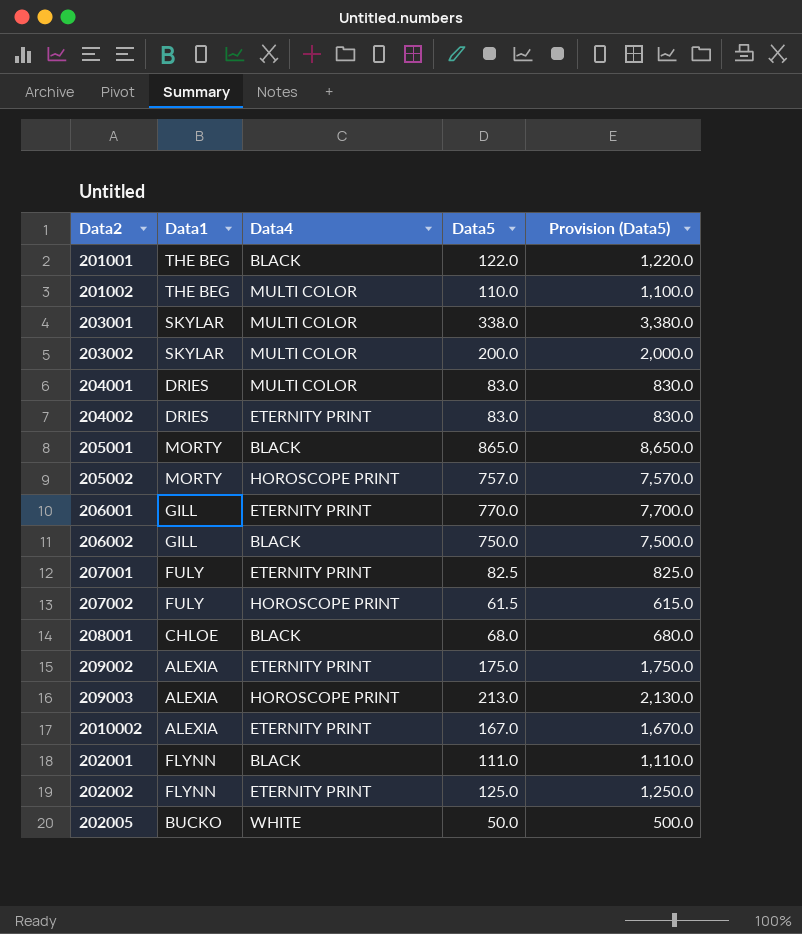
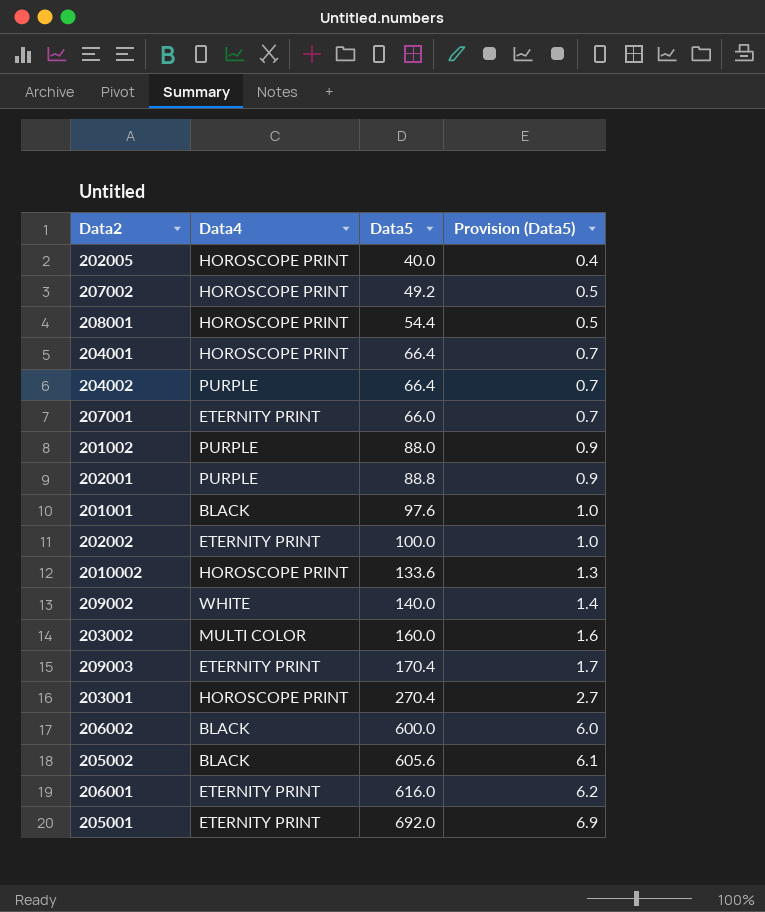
row order: none -> Provision (Data5) ascending
column Data1 | position: 2 -> none
column Provision (Data5) | formula: [Data5] * 10 -> [Data5] * 0.01
202005 | Data4: WHITE -> HOROSCOPE PRINT
202005 | Data5: 50.0 -> 40.0
207002 | Data5: 61.5 -> 49.2
208001 | Data4: BLACK -> HOROSCOPE PRINT
208001 | Data5: 68.0 -> 54.4
204001 | Data4: MULTI COLOR -> HOROSCOPE PRINT
204001 | Data5: 83.0 -> 66.4
204002 | Data4: ETERNITY PRINT -> PURPLE
204002 | Data5: 83.0 -> 66.4
207001 | Data5: 82.5 -> 66.0
201002 | Data4: MULTI COLOR -> PURPLE
201002 | Data5: 110.0 -> 88.0
202001 | Data4: BLACK -> PURPLE
202001 | Data5: 111.0 -> 88.8
201001 | Data5: 122.0 -> 97.6
202002 | Data5: 125.0 -> 100.0
2010002 | Data4: ETERNITY PRINT -> HOROSCOPE PRINT
2010002 | Data5: 167.0 -> 133.6
209002 | Data4: ETERNITY PRINT -> WHITE
209002 | Data5: 175.0 -> 140.0
203002 | Data5: 200.0 -> 160.0
209003 | Data4: HOROSCOPE PRINT -> ETERNITY PRINT
209003 | Data5: 213.0 -> 170.4
203001 | Data4: MULTI COLOR -> HOROSCOPE PRINT
203001 | Data5: 338.0 -> 270.4
206002 | Data5: 750.0 -> 600.0
205002 | Data4: HOROSCOPE PRINT -> BLACK
205002 | Data5: 757.0 -> 605.6
206001 | Data5: 770.0 -> 616.0
205001 | Data4: BLACK -> ETERNITY PRINT
205001 | Data5: 865.0 -> 692.0

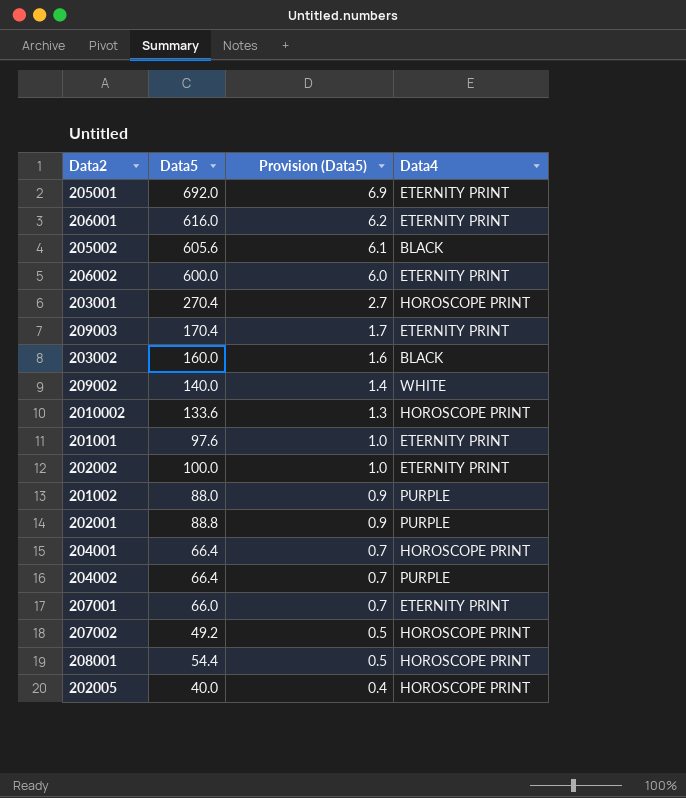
row order: Provision (Data5) ascending -> Provision (Data5) descending
column Data4 | position: 2 -> 4
206002 | Data4: BLACK -> ETERNITY PRINT
203002 | Data4: MULTI COLOR -> BLACK
201001 | Data4: BLACK -> ETERNITY PRINT

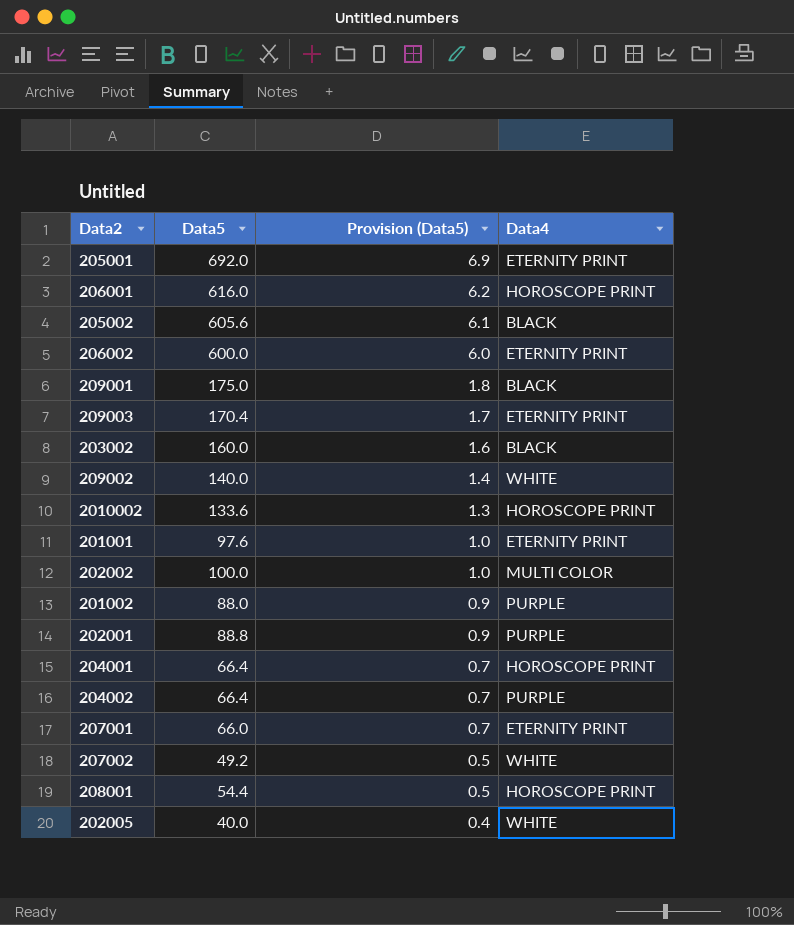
row 203001: 270.4 | 2.7 | HOROSCOPE PRINT -> none
206001 | Data4: ETERNITY PRINT -> HOROSCOPE PRINT
row 209001: none -> 175.0 | 1.8 | BLACK
202002 | Data4: ETERNITY PRINT -> MULTI COLOR
207002 | Data4: HOROSCOPE PRINT -> WHITE
202005 | Data4: HOROSCOPE PRINT -> WHITE

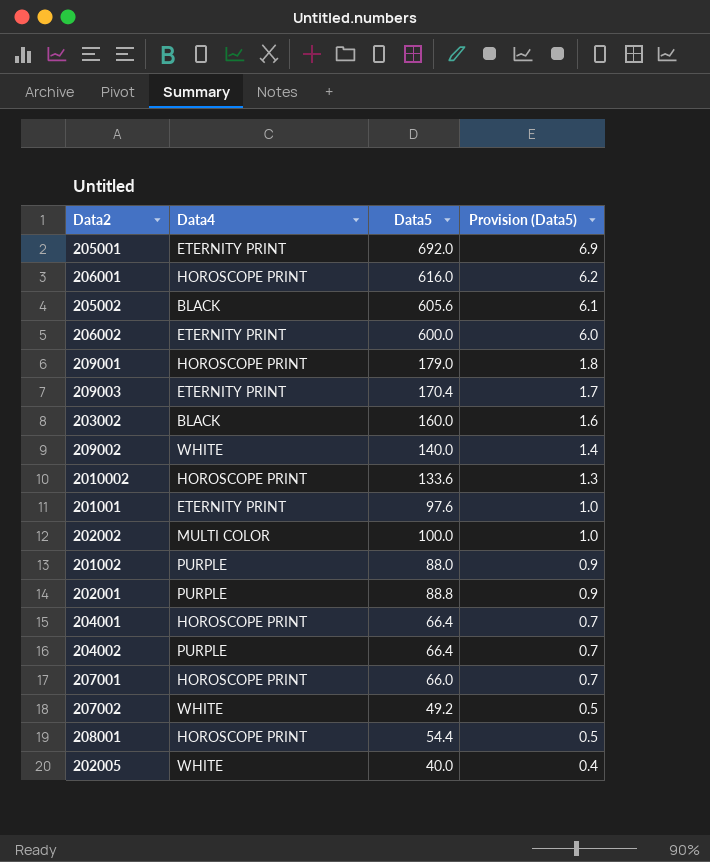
column Data4 | position: 4 -> 2
209001 | Data4: BLACK -> HOROSCOPE PRINT
209001 | Data5: 175.0 -> 179.0
207001 | Data4: ETERNITY PRINT -> HOROSCOPE PRINT

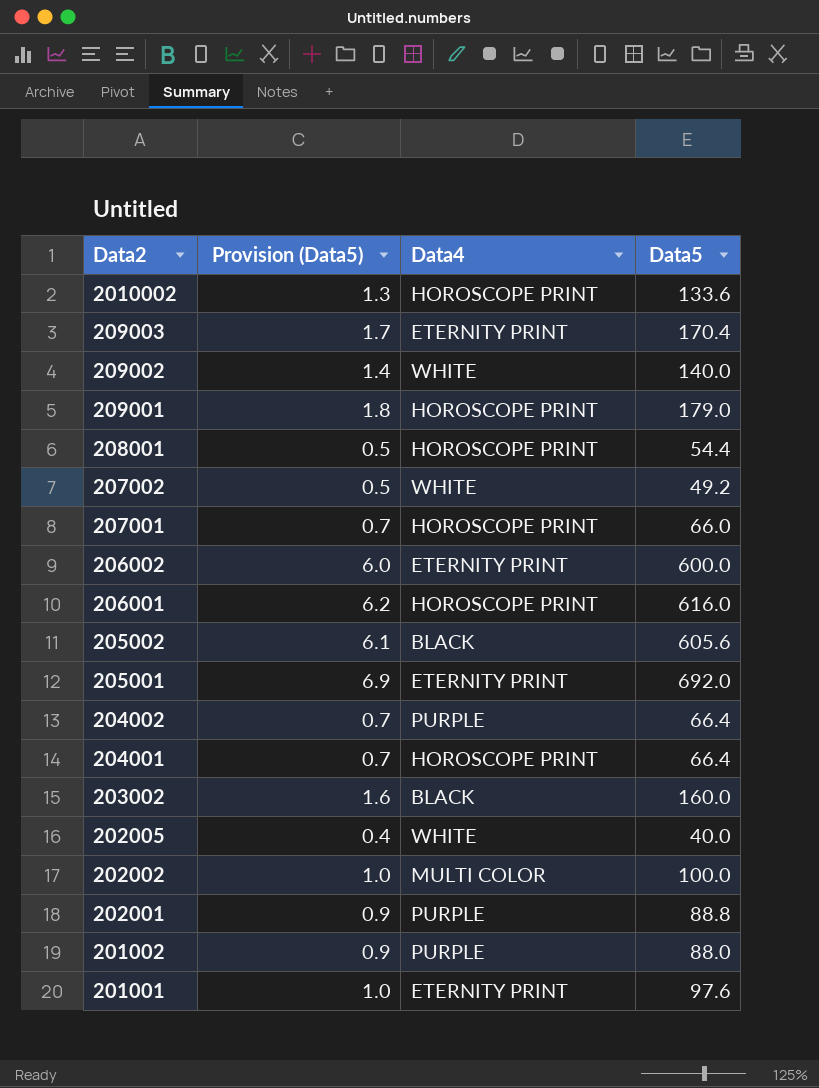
row order: Provision (Data5) descending -> Data2 descending
column Provision (Data5) | position: 4 -> 2

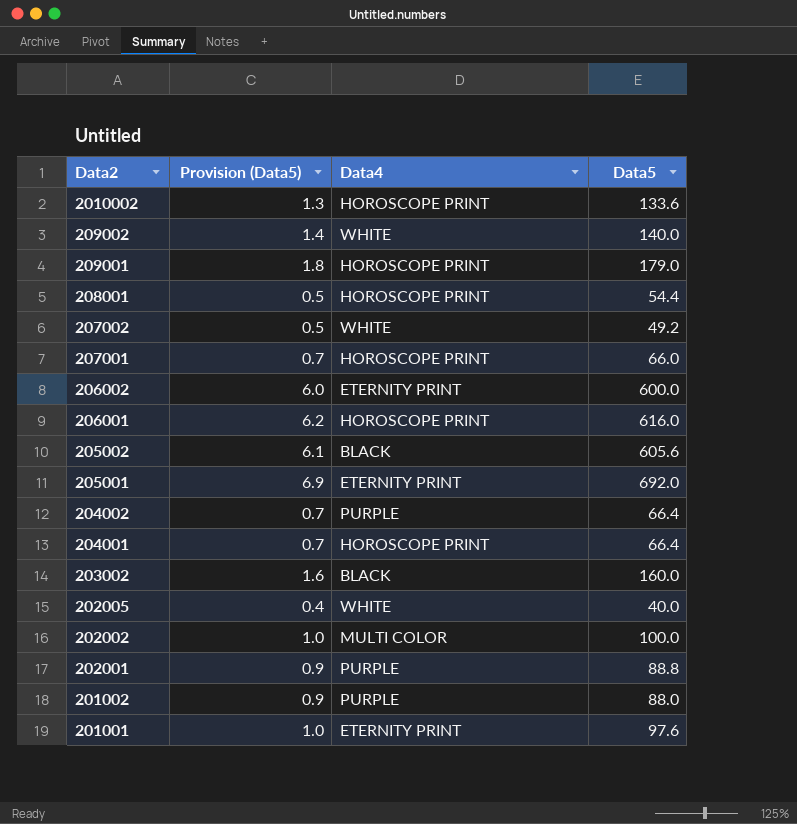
row 209003: 1.7 | ETERNITY PRINT | 170.4 -> none

